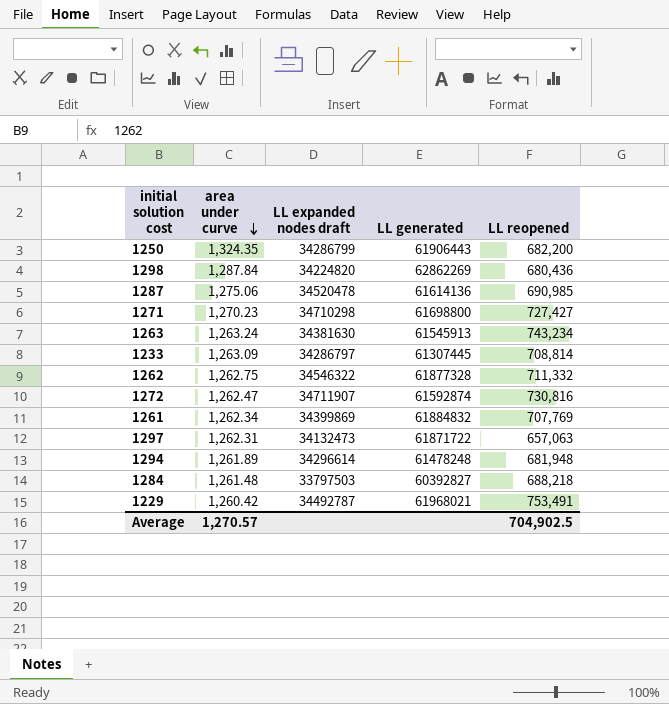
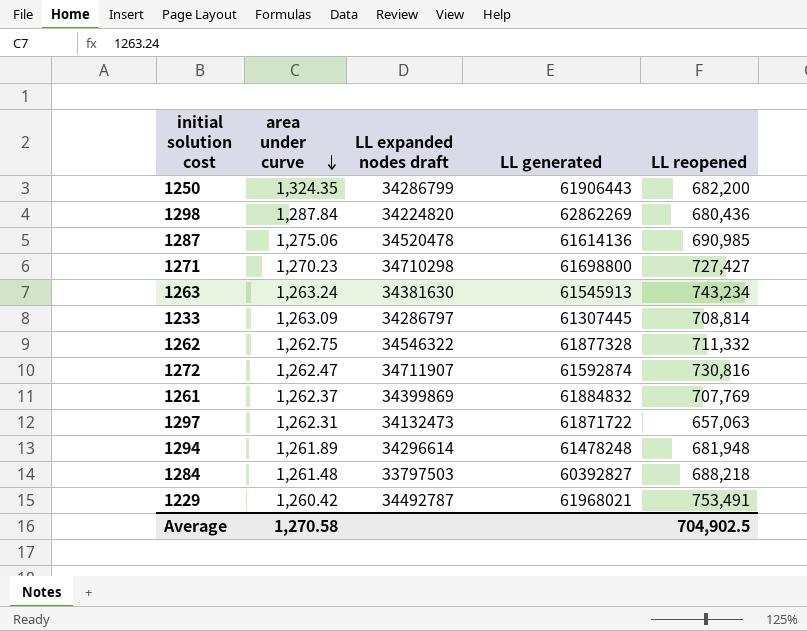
1261 | area under curve: 1,262.34 -> 1,262.37
Average | area under curve: 1,270.57 -> 1,270.58

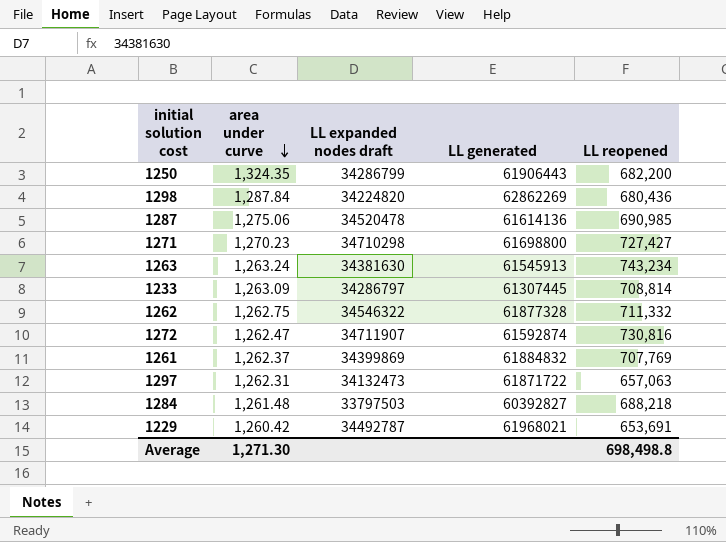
row 1294: 1,261.89 | 34296614 | 61478248 | 681,948 -> none
1229 | LL reopened: 753,491 -> 653,691
Average | area under curve: 1,270.58 -> 1,271.30
Average | LL reopened: 704,902.5 -> 698,498.8

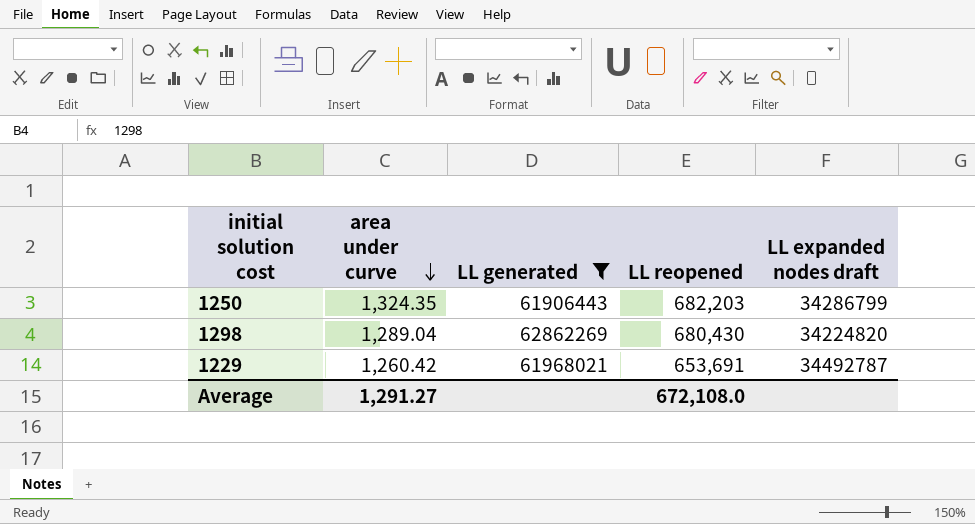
filter: none -> LL generated >= 61906443
column LL expanded nodes draft | position: 3 -> 5
1250 | LL reopened: 682,200 -> 682,203
1298 | area under curve: 1,287.84 -> 1,289.04
1298 | LL reopened: 680,436 -> 680,430
Average | area under curve: 1,271.30 -> 1,291.27
Average | LL reopened: 698,498.8 -> 672,108.0

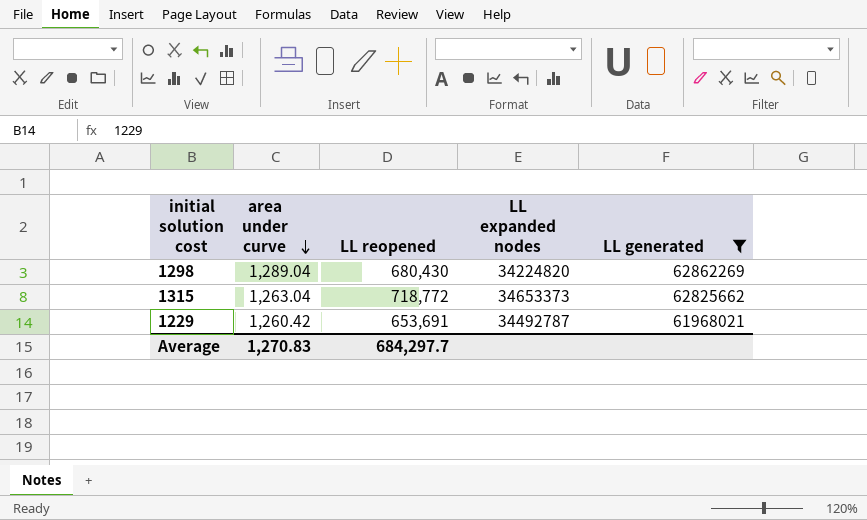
column name: LL expanded nodes draft -> LL expanded nodes
column LL generated | position: 3 -> 5
row 1250: 1,324.35 | 61906443 | 682,203 | 34286799 -> none
row 1315: none -> 1,263.04 | 718,772 | 34653373 | 62825662
Average | area under curve: 1,291.27 -> 1,270.83
Average | LL reopened: 672,108.0 -> 684,297.7

